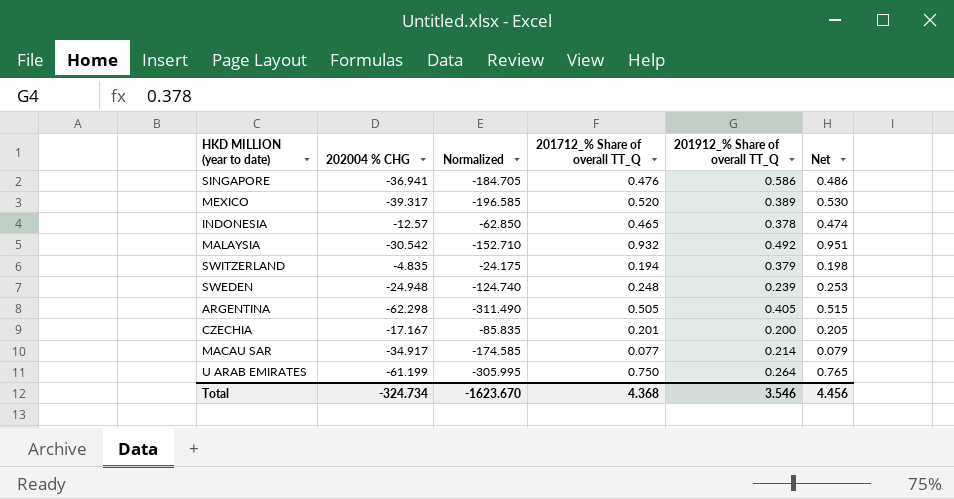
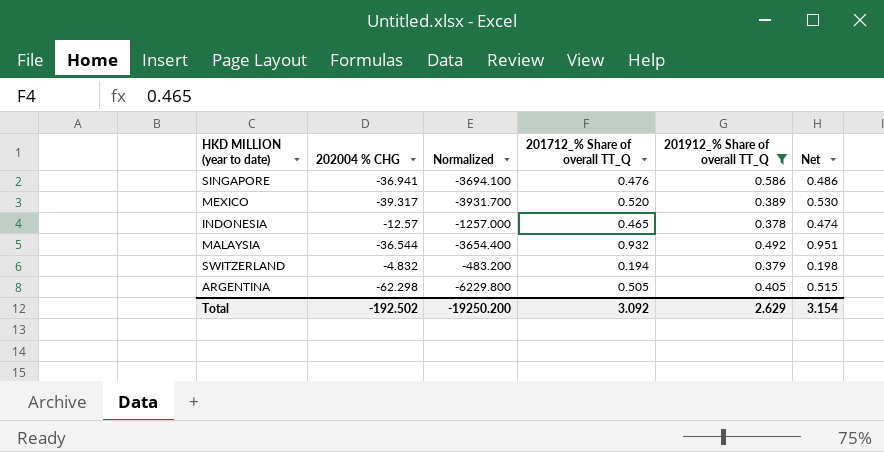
filter: none -> 201912_% Share of overall TT_Q >= 0.378
column Normalized | formula: [202004 % CHG] * 5 -> [202004 % CHG] * 100
MALAYSIA | 202004 % CHG: -30.542 -> -36.544
SWITZERLAND | 202004 % CHG: -4.835 -> -4.832
Total | 202004 % CHG: -324.734 -> -192.502
Total | Normalized: -1623.670 -> -19250.200
Total | 201712_% Share of overall TT_Q: 4.368 -> 3.092
Total | 201912_% Share of overall TT_Q: 3.546 -> 2.629
Total | Net: 4.456 -> 3.154

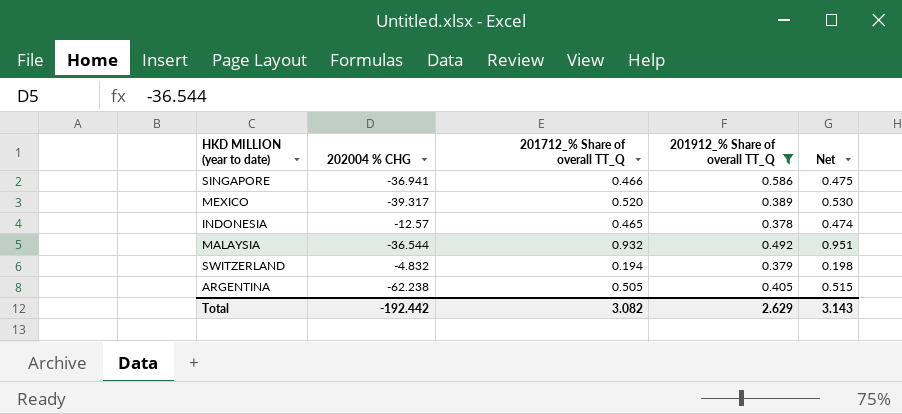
column Normalized | formula: [202004 % CHG] * 100 -> none
SINGAPORE | 201712_% Share of overall TT_Q: 0.476 -> 0.466
SINGAPORE | Net: 0.486 -> 0.475
ARGENTINA | 202004 % CHG: -62.298 -> -62.238
Total | 202004 % CHG: -192.502 -> -192.442
Total | 201712_% Share of overall TT_Q: 3.092 -> 3.082
Total | Net: 3.154 -> 3.143

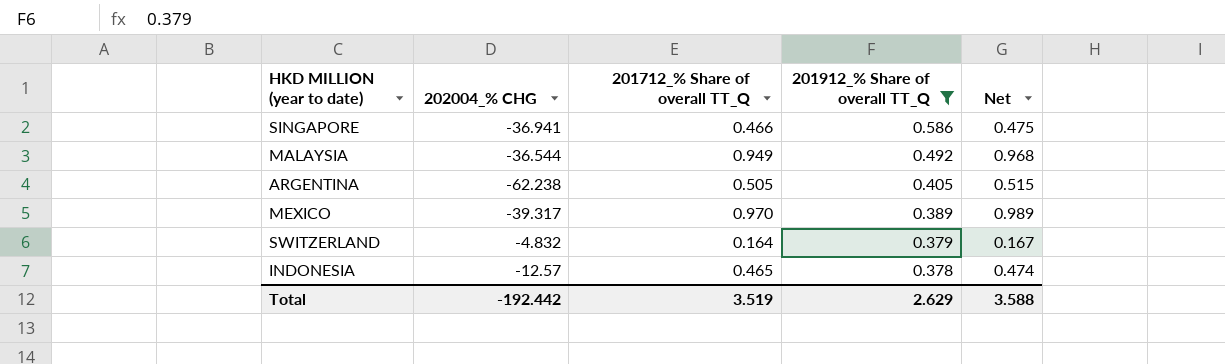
row order: none -> 201912_% Share of overall TT_Q descending
column name: 202004 % CHG -> 202004_% CHG
MALAYSIA | 201712_% Share of overall TT_Q: 0.932 -> 0.949
MALAYSIA | Net: 0.951 -> 0.968
MEXICO | 201712_% Share of overall TT_Q: 0.520 -> 0.970
MEXICO | Net: 0.530 -> 0.989
SWITZERLAND | 201712_% Share of overall TT_Q: 0.194 -> 0.164
SWITZERLAND | Net: 0.198 -> 0.167
Total | 201712_% Share of overall TT_Q: 3.082 -> 3.519
Total | Net: 3.143 -> 3.588

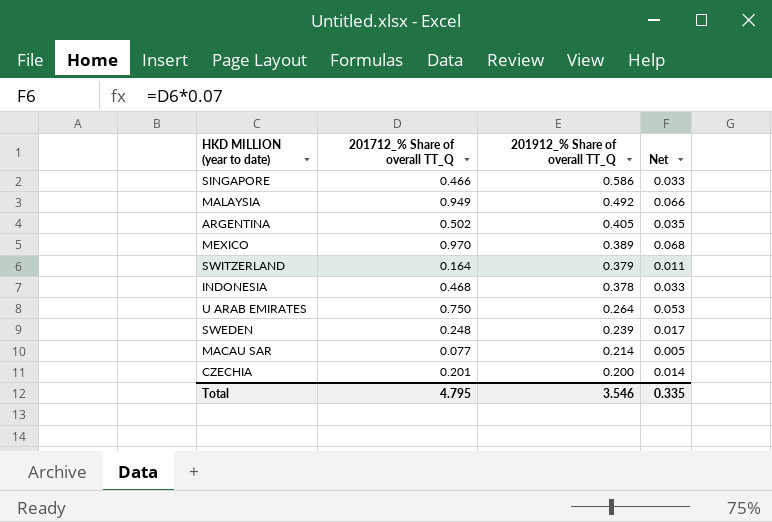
filter: 201912_% Share of overall TT_Q >= 0.378 -> none
column 202004_% CHG | position: 2 -> none
column Net | formula: [201712_% Share of overall TT_Q] * 1.02 -> [201712_% Share of overall TT_Q] * 0.07
ARGENTINA | 201712_% Share of overall TT_Q: 0.505 -> 0.502
INDONESIA | 201712_% Share of overall TT_Q: 0.465 -> 0.468
Total | 201712_% Share of overall TT_Q: 3.519 -> 4.795
Total | 201912_% Share of overall TT_Q: 2.629 -> 3.546
Total | Net: 3.588 -> 0.335

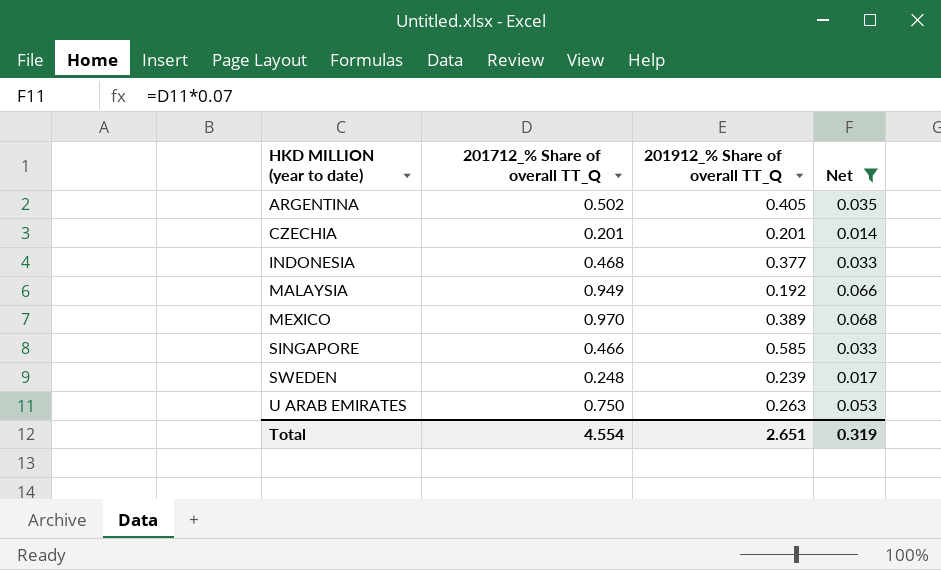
filter: none -> Net >= 0.014
row order: 201912_% Share of overall TT_Q descending -> HKD MILLION (year to date) ascending
CZECHIA | 201912_% Share of overall TT_Q: 0.200 -> 0.201
INDONESIA | 201912_% Share of overall TT_Q: 0.378 -> 0.377
MALAYSIA | 201912_% Share of overall TT_Q: 0.492 -> 0.192
SINGAPORE | 201912_% Share of overall TT_Q: 0.586 -> 0.585
U ARAB EMIRATES | 201912_% Share of overall TT_Q: 0.264 -> 0.263
Total | 201712_% Share of overall TT_Q: 4.795 -> 4.554
Total | 201912_% Share of overall TT_Q: 3.546 -> 2.651
Total | Net: 0.335 -> 0.319

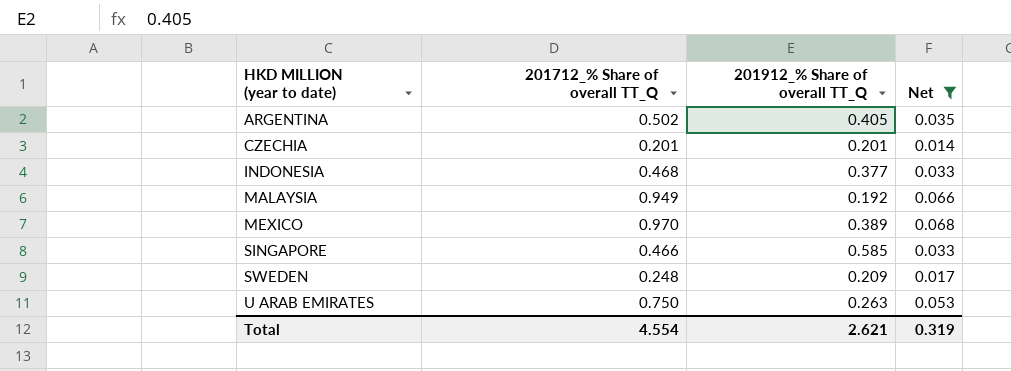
SWEDEN | 201912_% Share of overall TT_Q: 0.239 -> 0.209
Total | 201912_% Share of overall TT_Q: 2.651 -> 2.621

